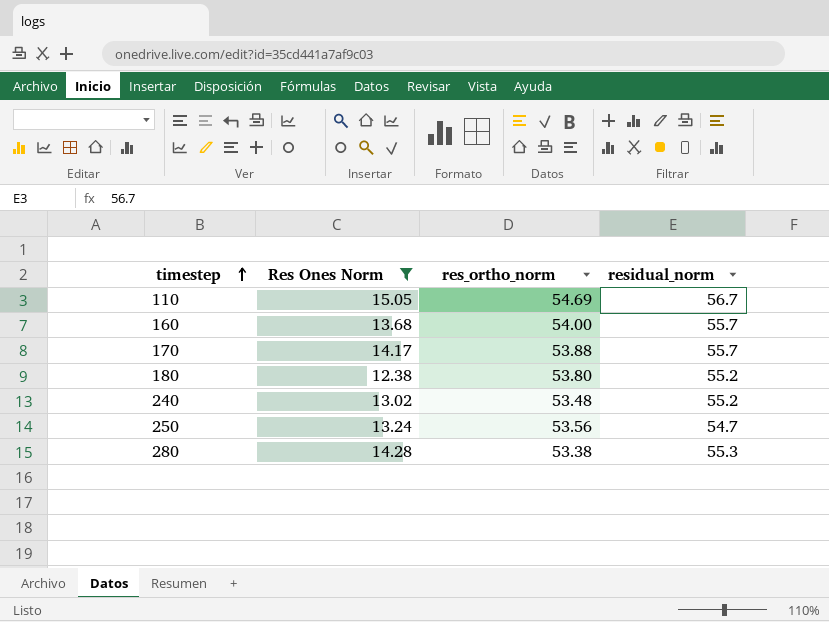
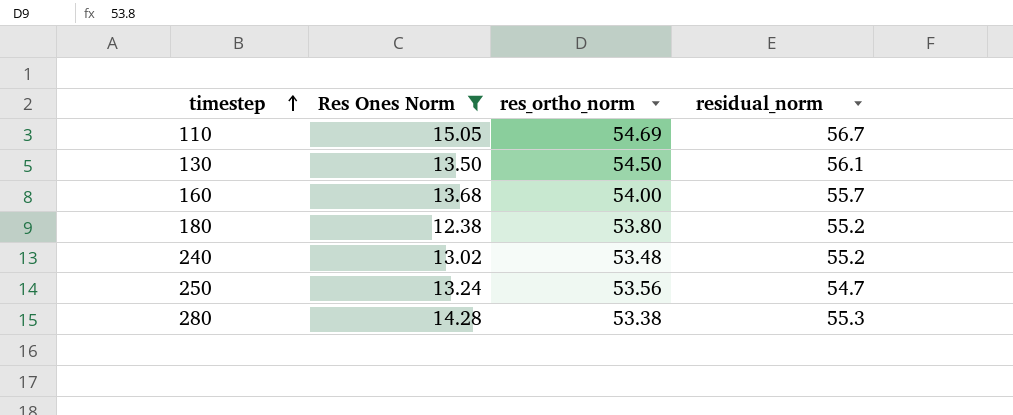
row 170: 14.17 | 53.88 | 55.7 -> none
row 130: none -> 13.50 | 54.50 | 56.1

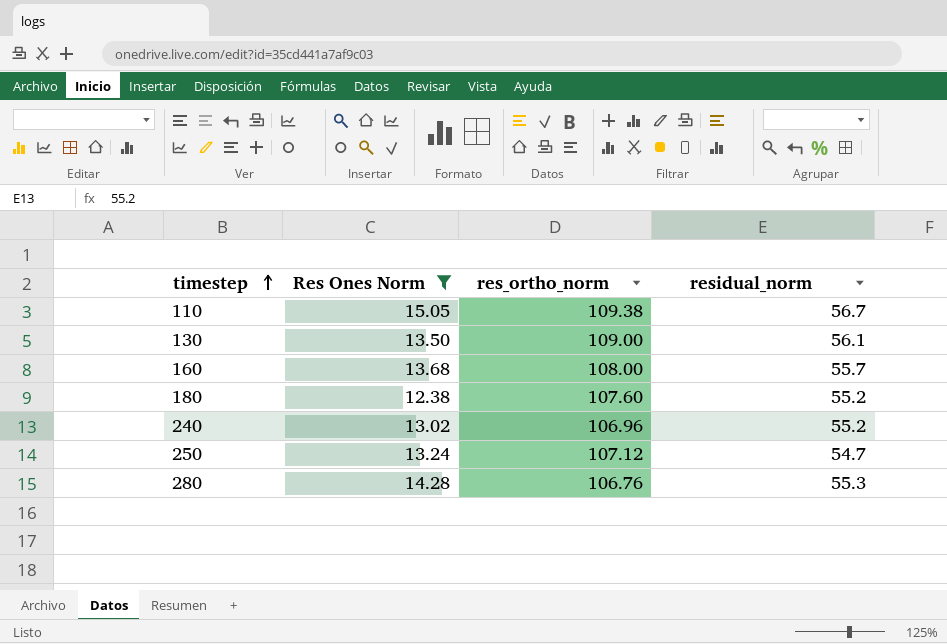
110 | res_ortho_norm: 54.69 -> 109.38
130 | res_ortho_norm: 54.50 -> 109.00
160 | res_ortho_norm: 54.00 -> 108.00
180 | res_ortho_norm: 53.80 -> 107.60
240 | res_ortho_norm: 53.48 -> 106.96
250 | res_ortho_norm: 53.56 -> 107.12
280 | res_ortho_norm: 53.38 -> 106.76

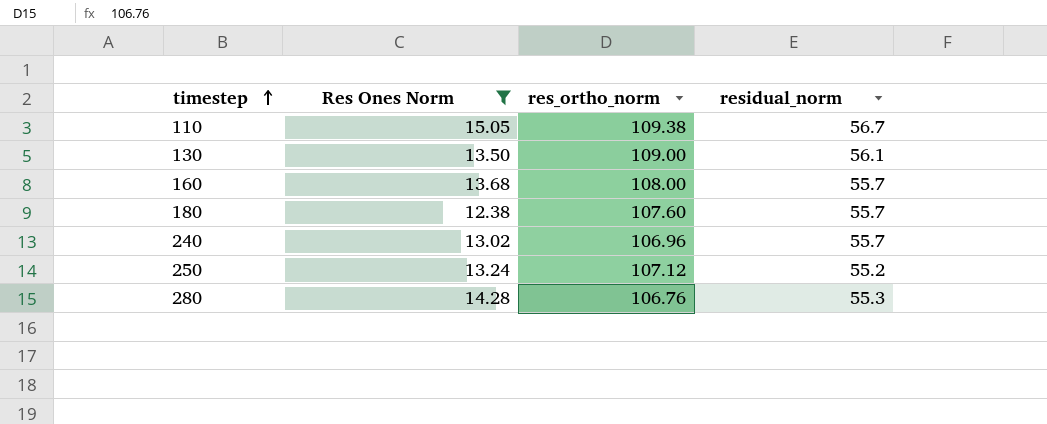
180 | residual_norm: 55.2 -> 55.7
240 | residual_norm: 55.2 -> 55.7
250 | residual_norm: 54.7 -> 55.2

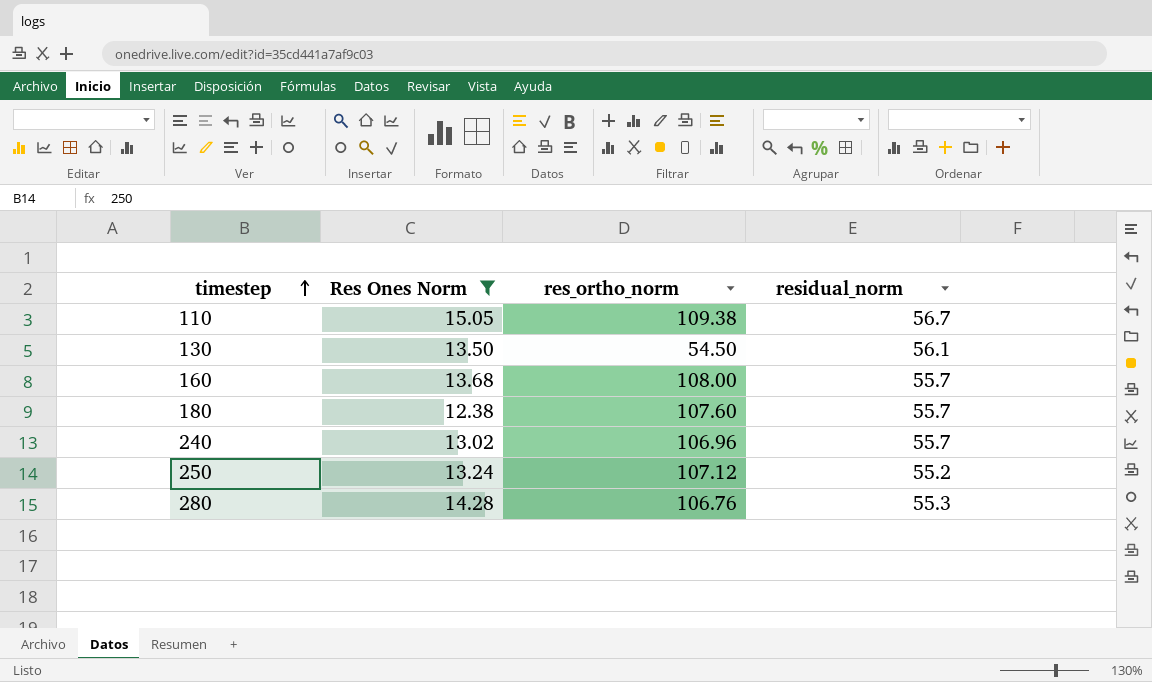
130 | res_ortho_norm: 109.00 -> 54.50

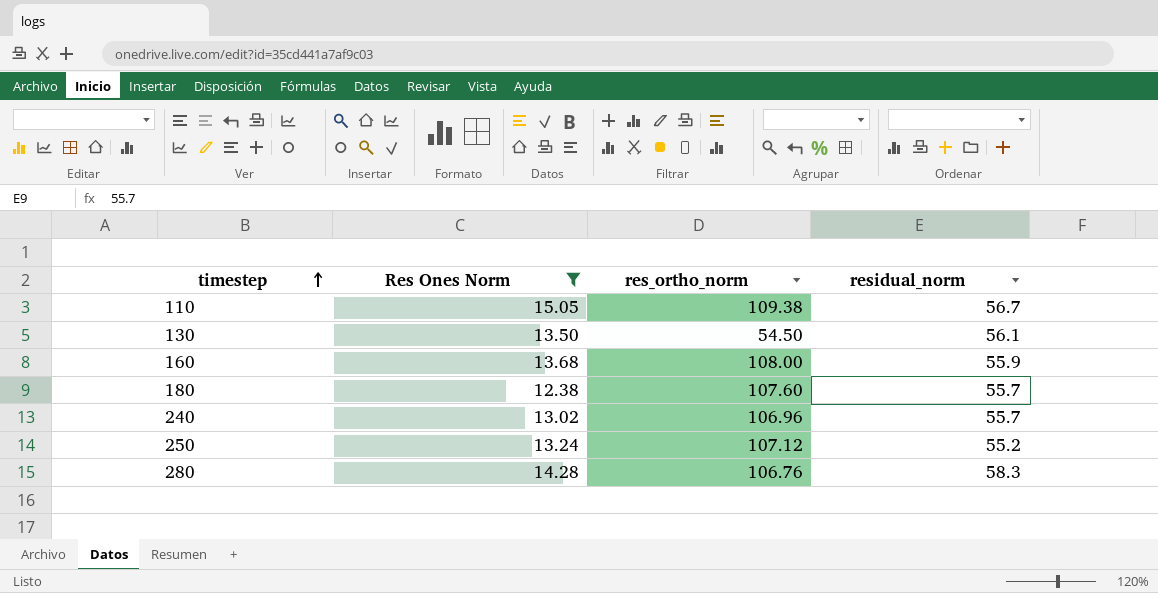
160 | residual_norm: 55.7 -> 55.9
280 | residual_norm: 55.3 -> 58.3

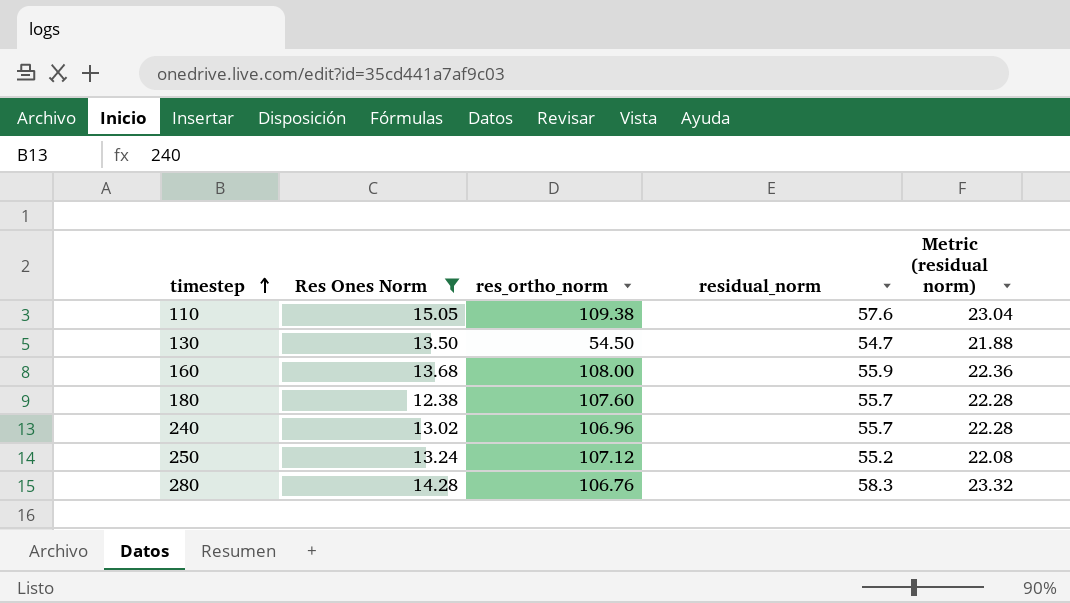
column Metric (residual norm) | formula: none -> [residual_norm] * 0.4
110 | residual_norm: 56.7 -> 57.6
130 | residual_norm: 56.1 -> 54.7

